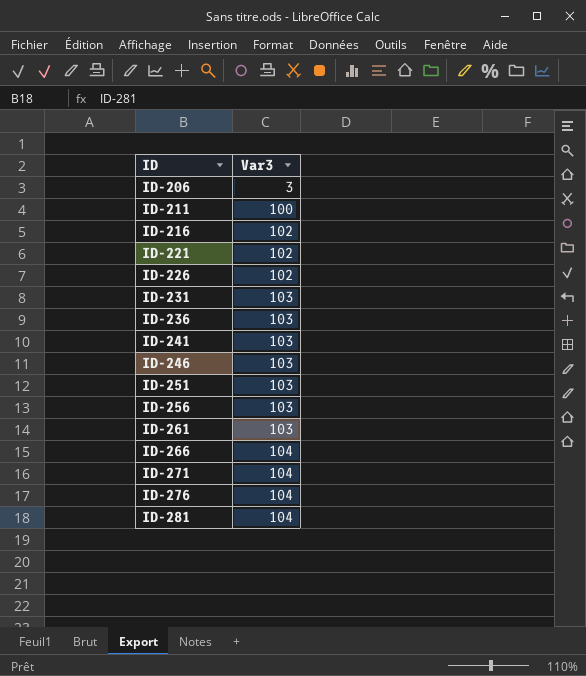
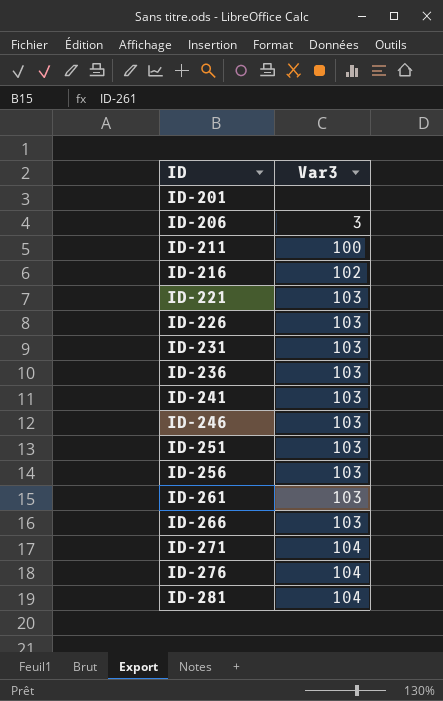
row ID-201: none -> none
ID-221 | Var3: 102 -> 103
ID-226 | Var3: 102 -> 103
ID-266 | Var3: 104 -> 103

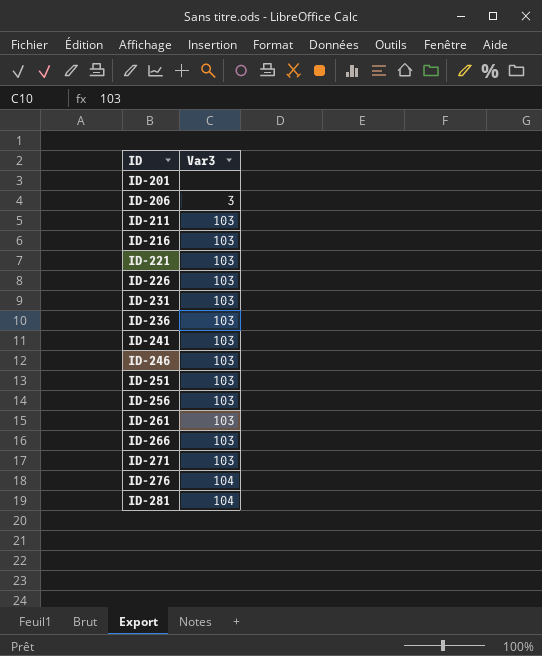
ID-211 | Var3: 100 -> 103
ID-216 | Var3: 102 -> 103
ID-271 | Var3: 104 -> 103

